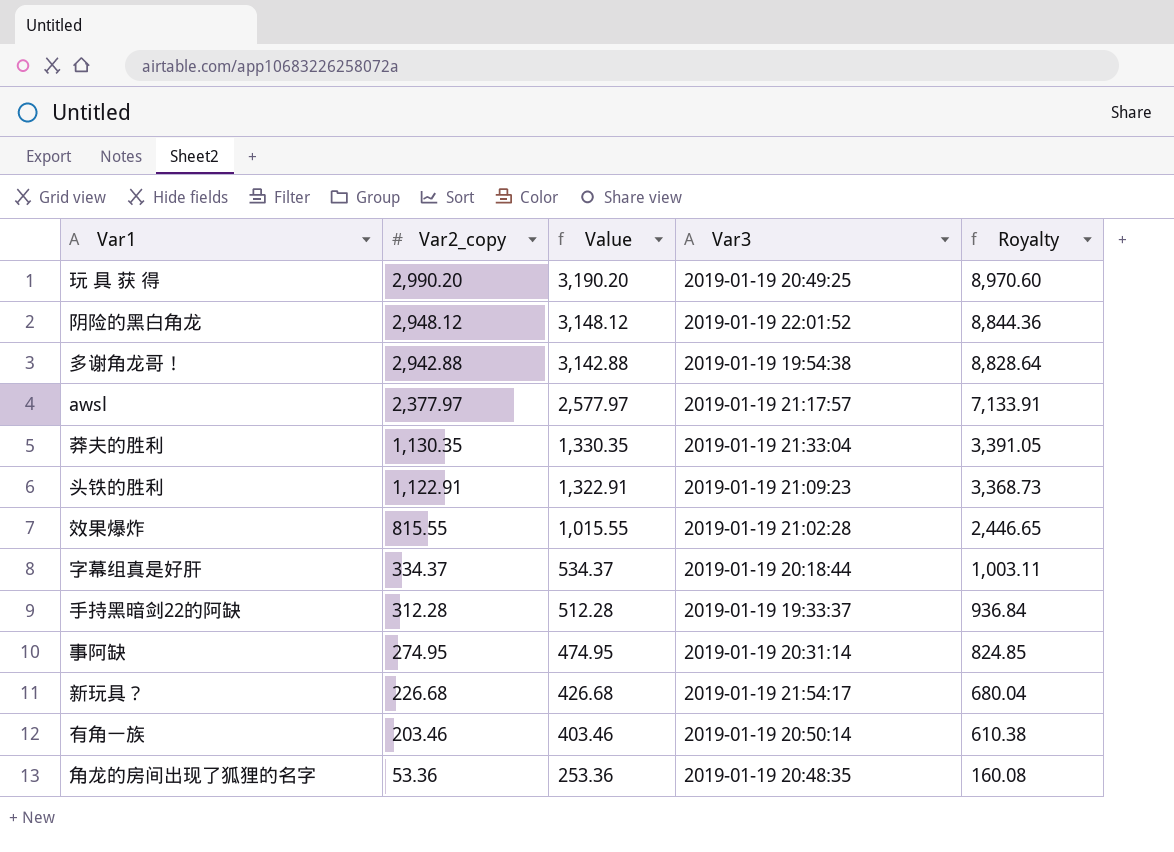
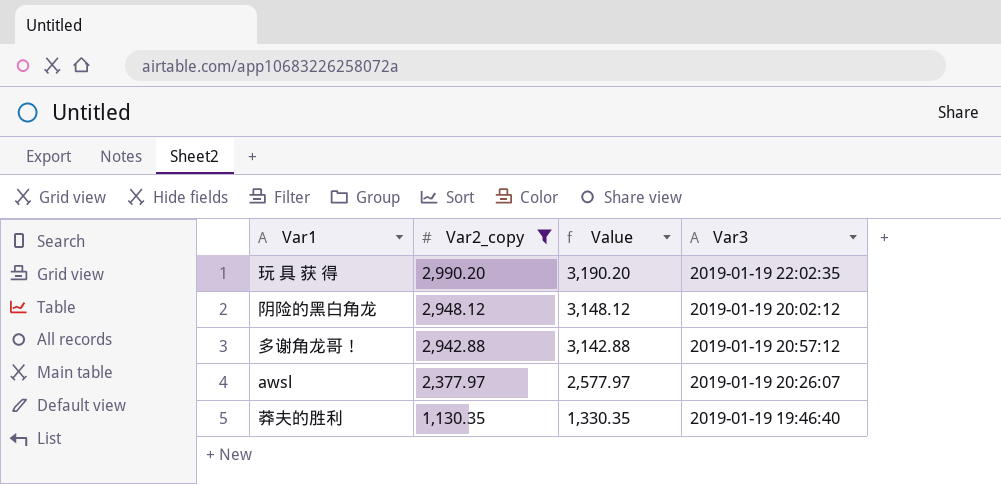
filter: none -> Var2_copy >= 1,130.35
column Royalty | formula: [Var2_copy] * 3 -> none
玩 具 获 得 | Var3: 2019-01-19 20:49:25 -> 2019-01-19 22:02:35
阴险的黑白角龙 | Var3: 2019-01-19 22:01:52 -> 2019-01-19 20:02:12
多谢角龙哥！ | Var3: 2019-01-19 19:54:38 -> 2019-01-19 20:57:12
awsl | Var3: 2019-01-19 21:17:57 -> 2019-01-19 20:26:07
莽夫的胜利 | Var3: 2019-01-19 21:33:04 -> 2019-01-19 19:46:40

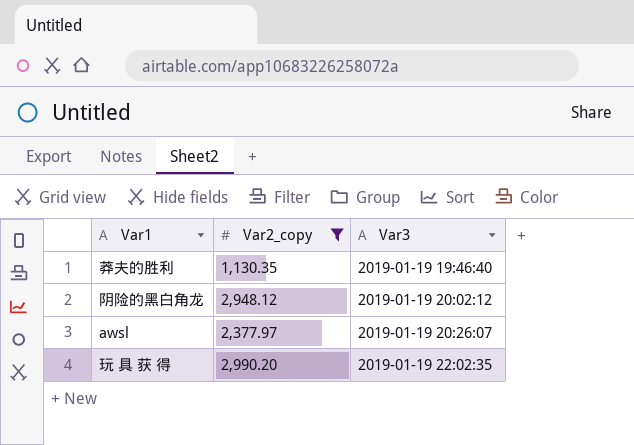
row order: Var2_copy descending -> Var3 ascending
column Value | formula: [Var2_copy] + 200 -> none
row 多谢角龙哥！: 2,942.88 | 3,142.88 | 2019-01-19 20:57:12 -> none

